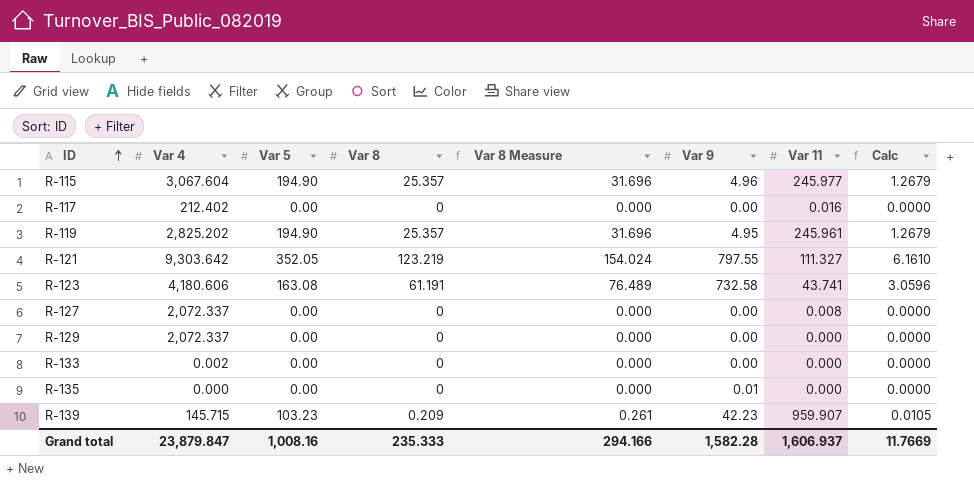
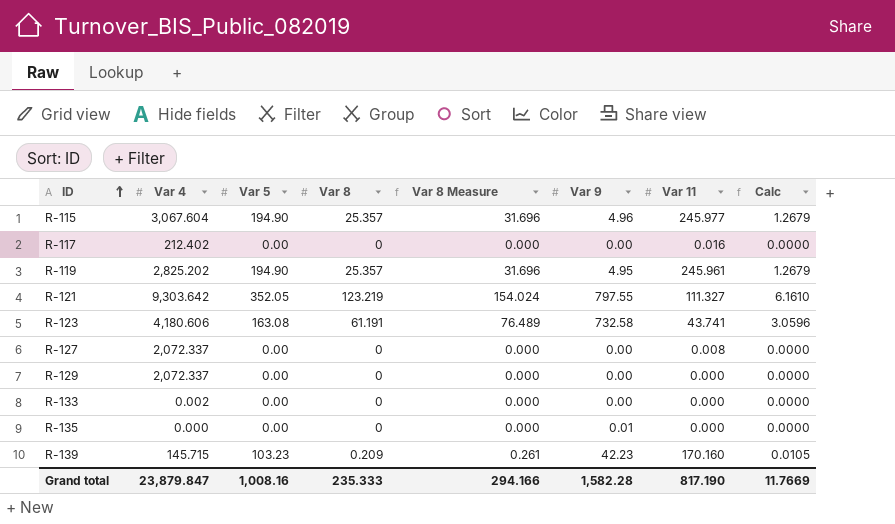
R-139 | Var 11: 959.907 -> 170.160
Grand total | Var 11: 1,606.937 -> 817.190

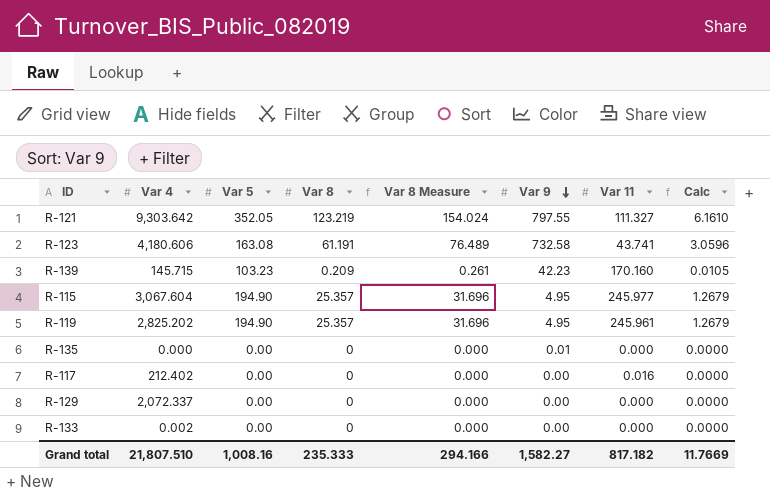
row order: ID ascending -> Var 9 descending
row R-127: 2,072.337 | 0.00 | 0 | 0.000 | 0.00 | 0.008 | 0.0000 -> none
R-115 | Var 9: 4.96 -> 4.95
Grand total | Var 4: 23,879.847 -> 21,807.510
Grand total | Var 9: 1,582.28 -> 1,582.27
Grand total | Var 11: 817.190 -> 817.182

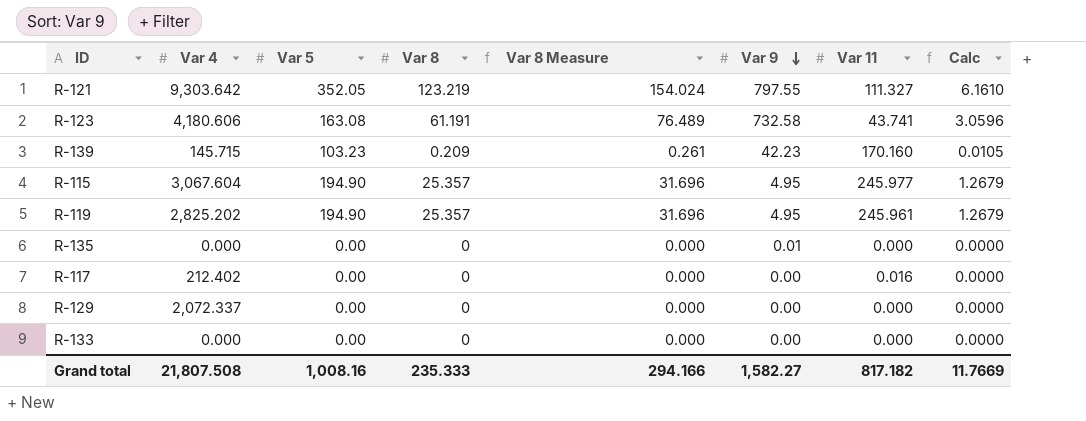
R-133 | Var 4: 0.002 -> 0.000
Grand total | Var 4: 21,807.510 -> 21,807.508

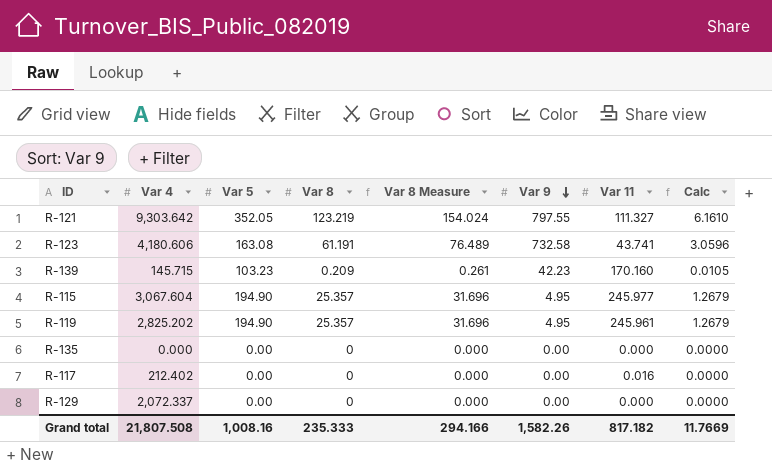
row R-133: 0.000 | 0.00 | 0 | 0.000 | 0.00 | 0.000 | 0.0000 -> none
R-135 | Var 9: 0.01 -> 0.00
Grand total | Var 9: 1,582.27 -> 1,582.26

